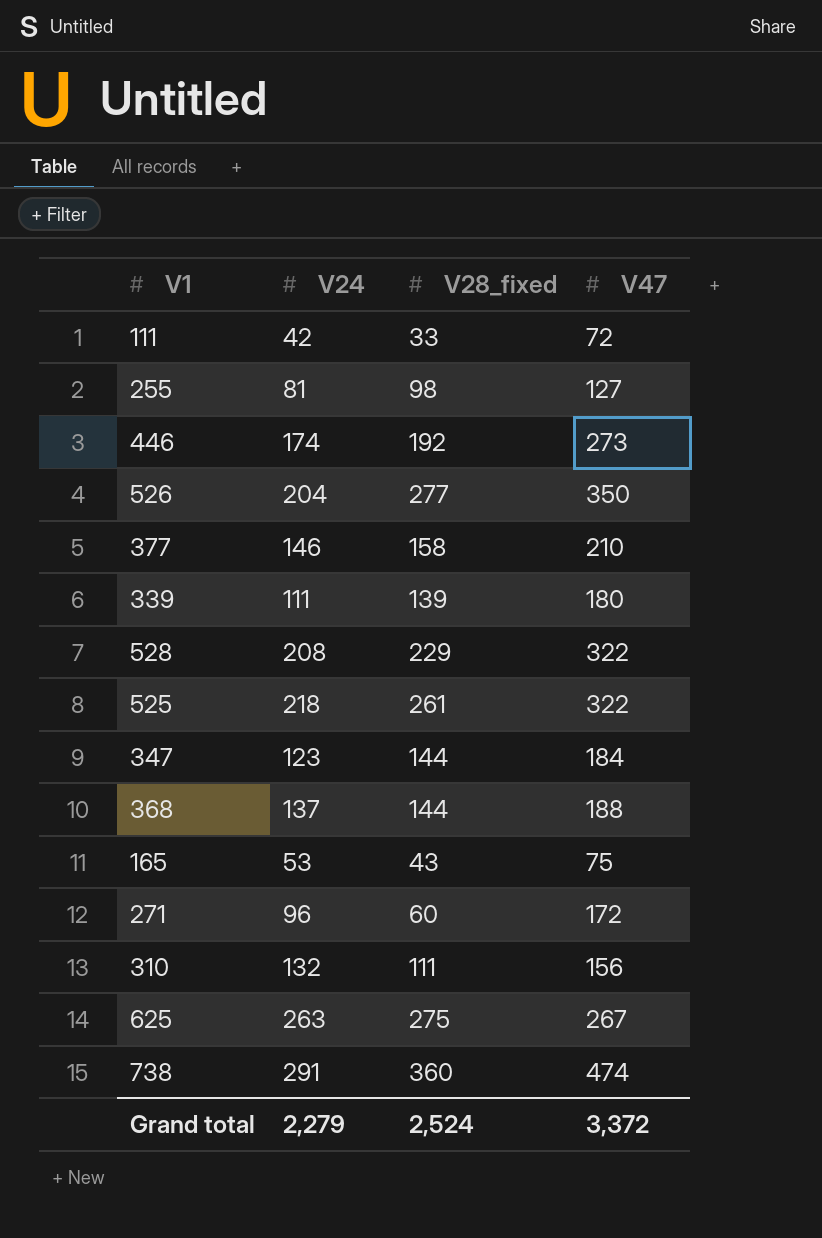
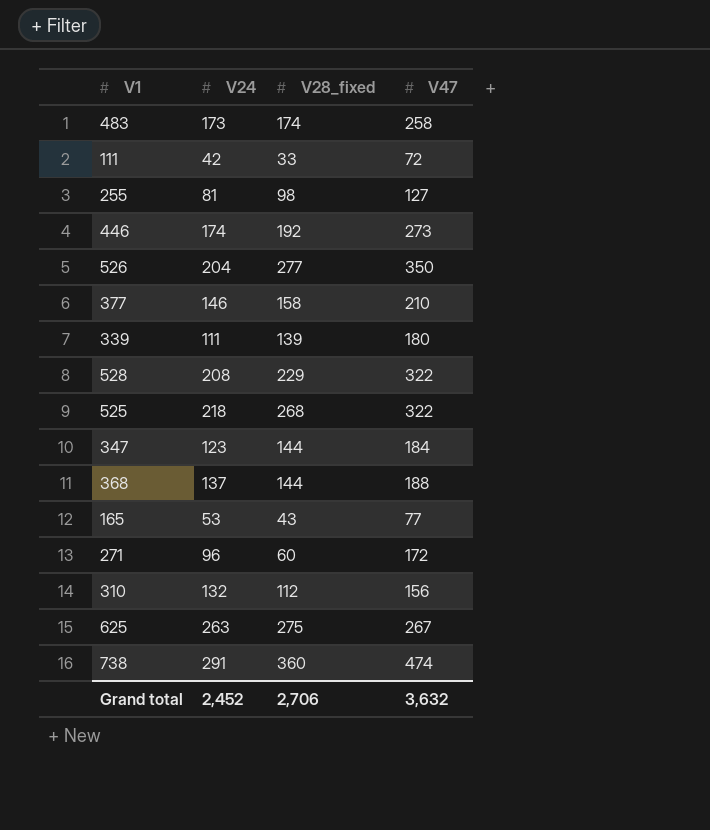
row 483: none -> 173 | 174 | 258
525 | V28_fixed: 261 -> 268
165 | V47: 75 -> 77
310 | V28_fixed: 111 -> 112
Grand total | V24: 2,279 -> 2,452
Grand total | V28_fixed: 2,524 -> 2,706
Grand total | V47: 3,372 -> 3,632

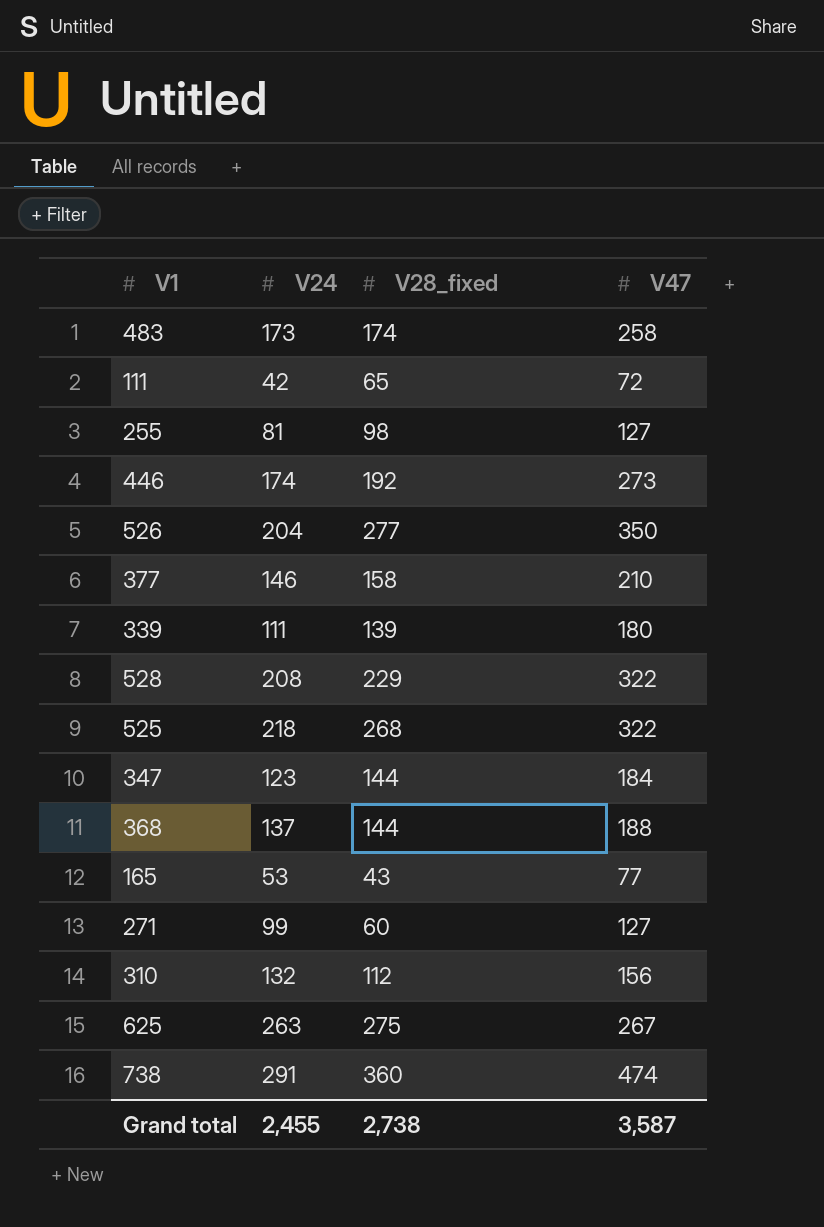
111 | V28_fixed: 33 -> 65
271 | V24: 96 -> 99
271 | V47: 172 -> 127
Grand total | V24: 2,452 -> 2,455
Grand total | V28_fixed: 2,706 -> 2,738
Grand total | V47: 3,632 -> 3,587

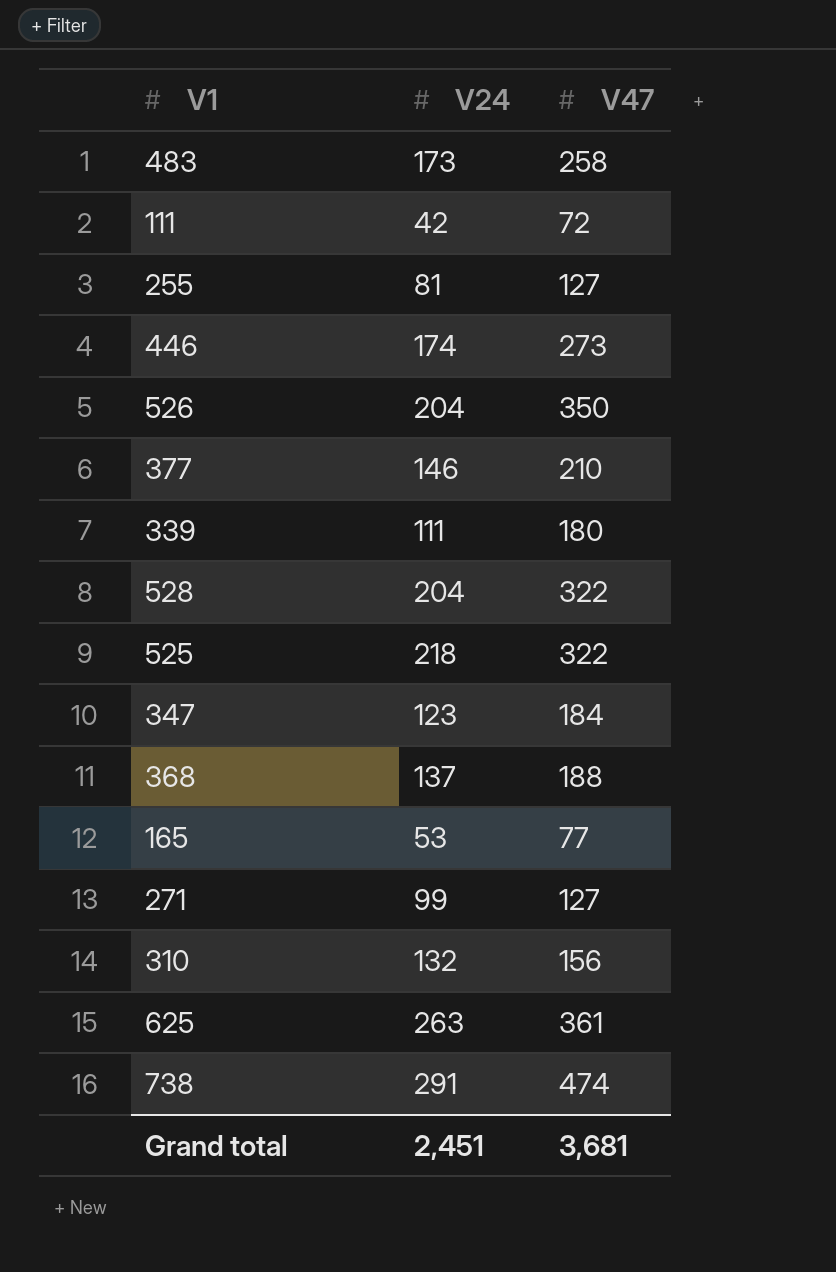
column V28_fixed | position: 3 -> none
528 | V24: 208 -> 204
625 | V47: 267 -> 361
Grand total | V24: 2,455 -> 2,451
Grand total | V47: 3,587 -> 3,681

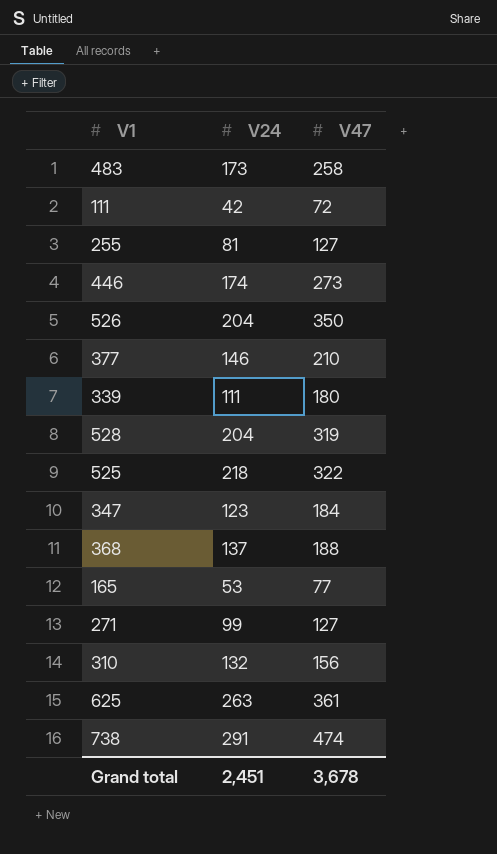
528 | V47: 322 -> 319
Grand total | V47: 3,681 -> 3,678

